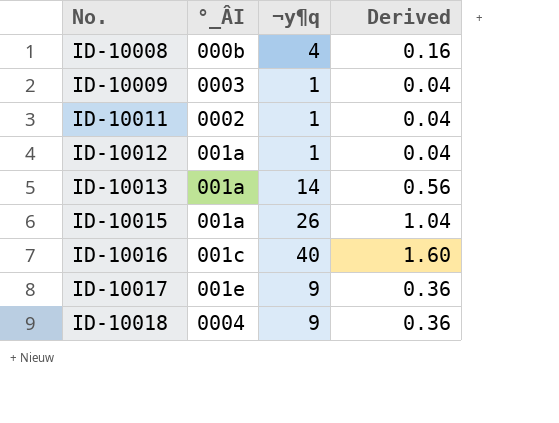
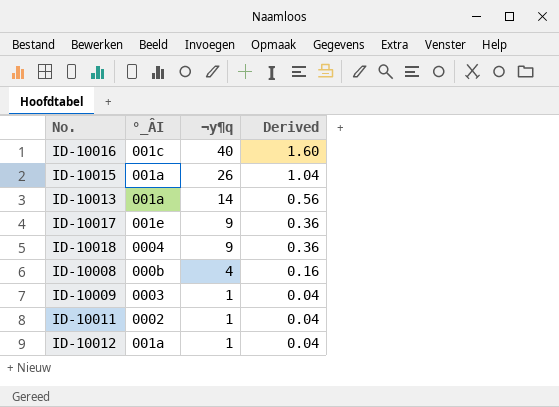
row order: No. ascending -> ¬y¶q descending

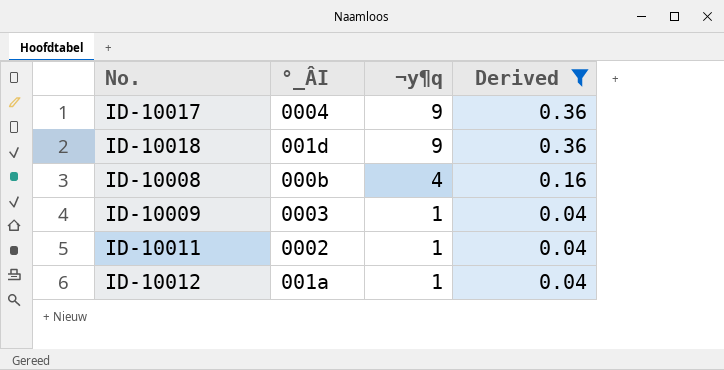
filter: none -> Derived <= 0.36
ID-10017 | °_ÂI: 001e -> 0004
ID-10018 | °_ÂI: 0004 -> 001d

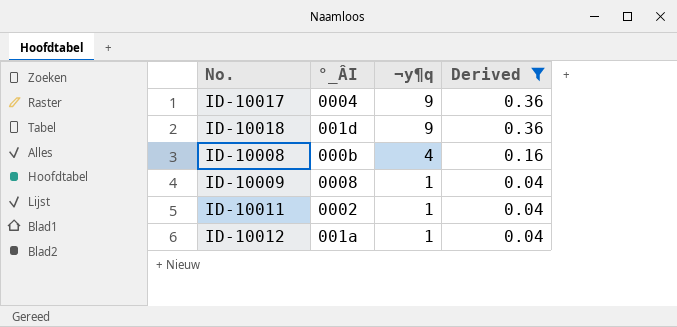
ID-10009 | °_ÂI: 0003 -> 0008

